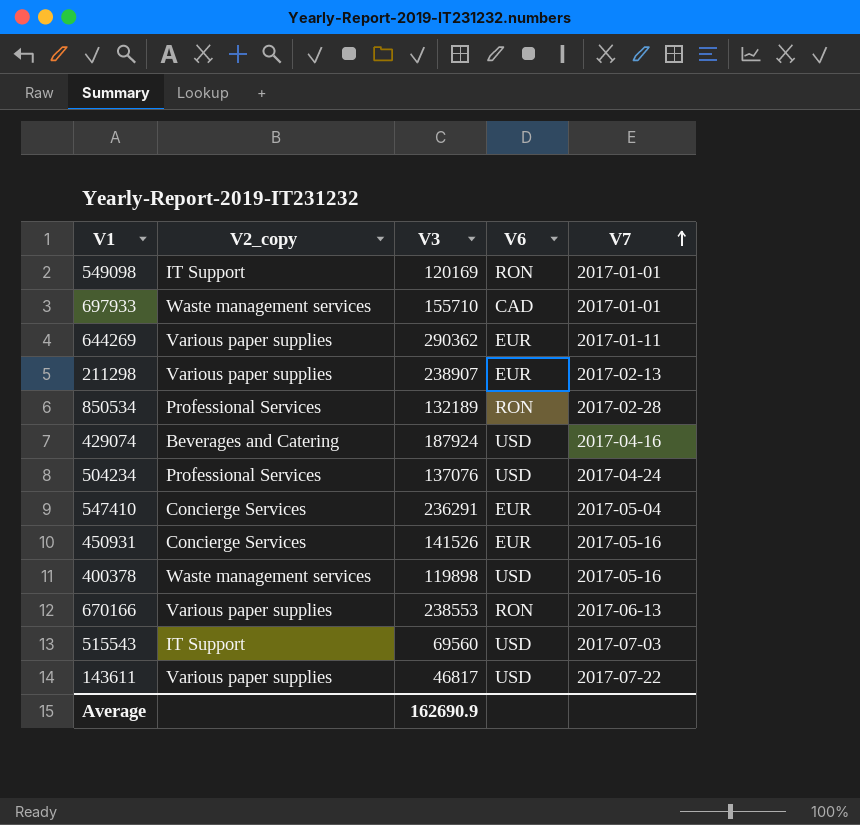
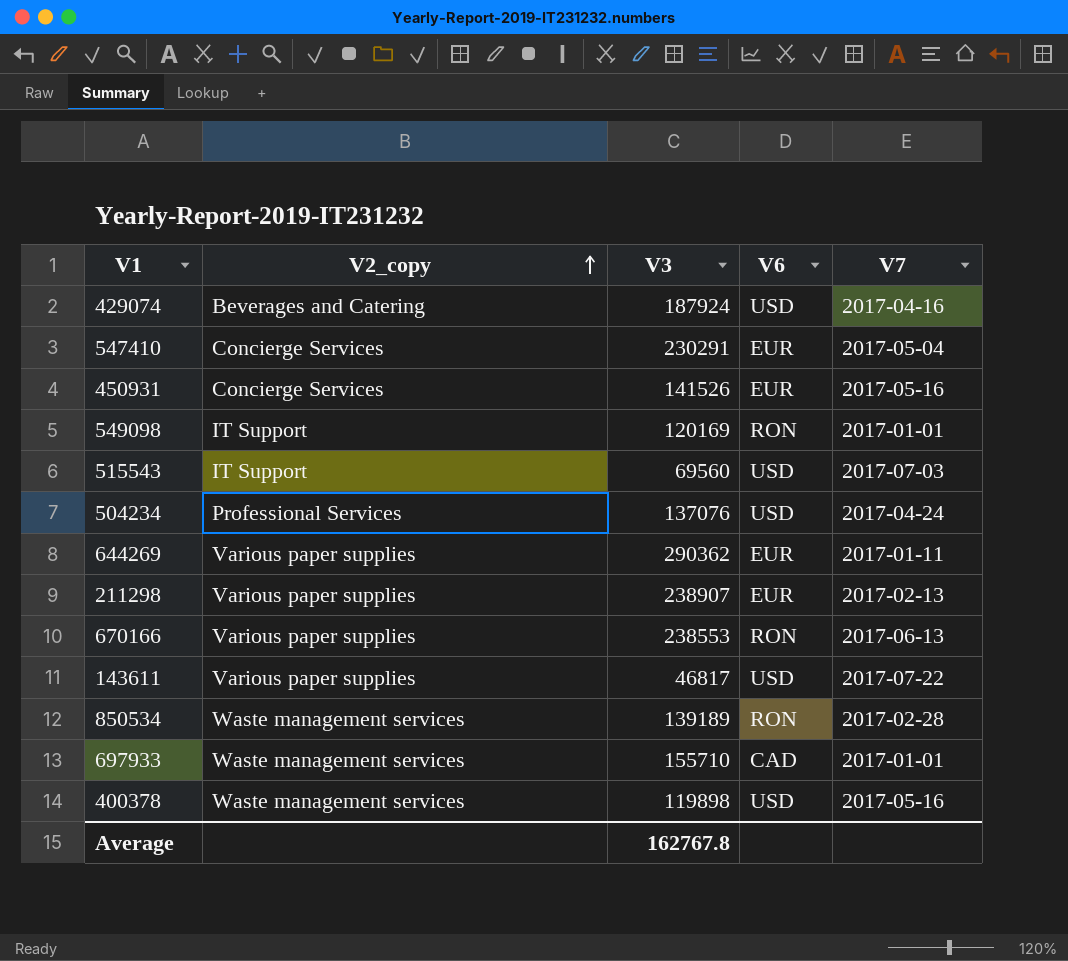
row order: V7 ascending -> V2_copy ascending
547410 | V3: 236291 -> 230291
850534 | V2_copy: Professional Services -> Waste management services
850534 | V3: 132189 -> 139189
Average | V3: 162690.9 -> 162767.8

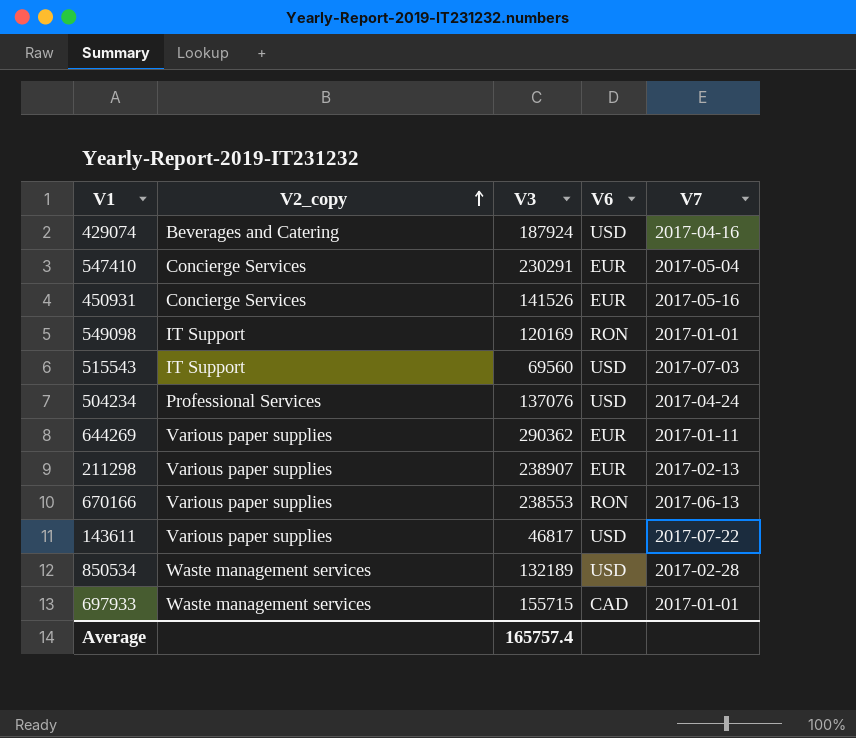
row 400378: Waste management services | 119898 | USD | 2017-05-16 -> none
850534 | V3: 139189 -> 132189
850534 | V6: RON -> USD
697933 | V3: 155710 -> 155715
Average | V3: 162767.8 -> 165757.4

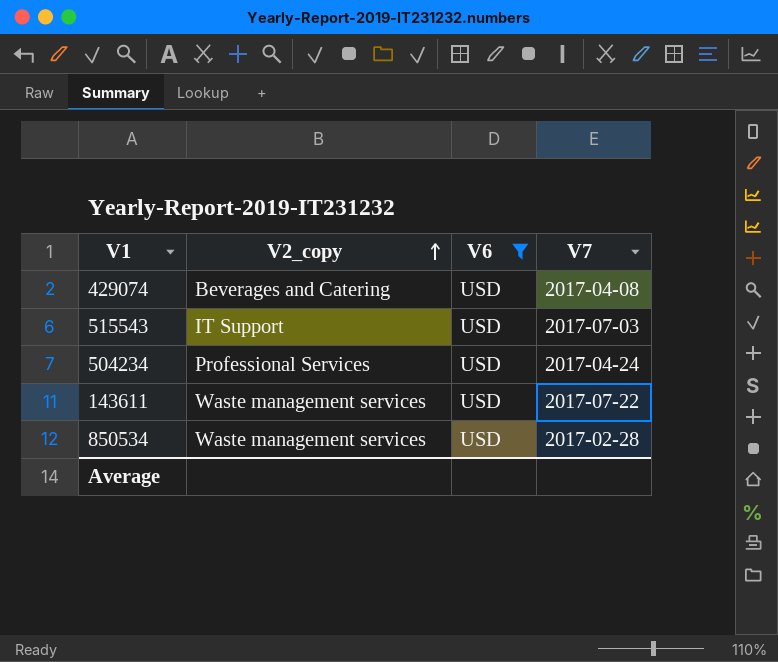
filter: none -> V6 = USD
column V3 | position: 3 -> none
429074 | V7: 2017-04-16 -> 2017-04-08
143611 | V2_copy: Various paper supplies -> Waste management services

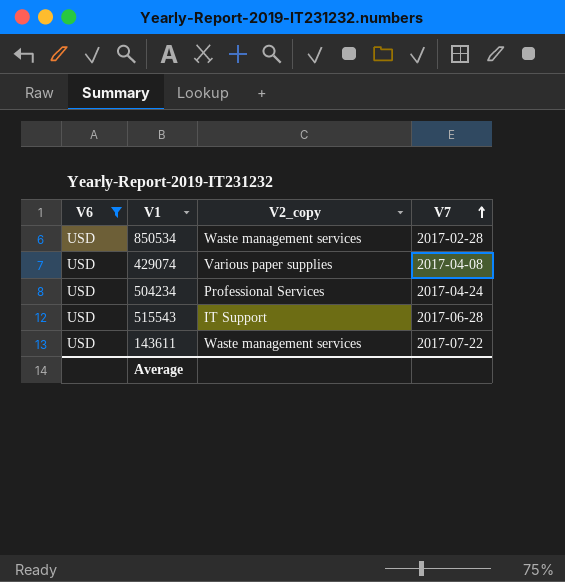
row order: V2_copy ascending -> V7 ascending
column V6 | position: 3 -> 1
429074 | V2_copy: Beverages and Catering -> Various paper supplies
515543 | V7: 2017-07-03 -> 2017-06-28

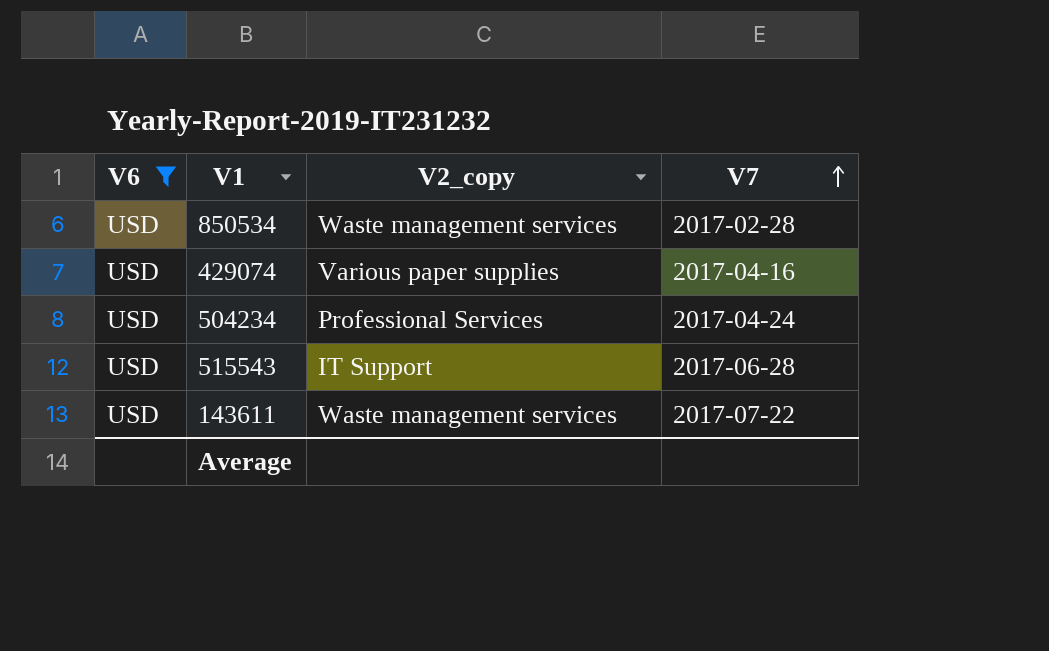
429074 | V7: 2017-04-08 -> 2017-04-16

